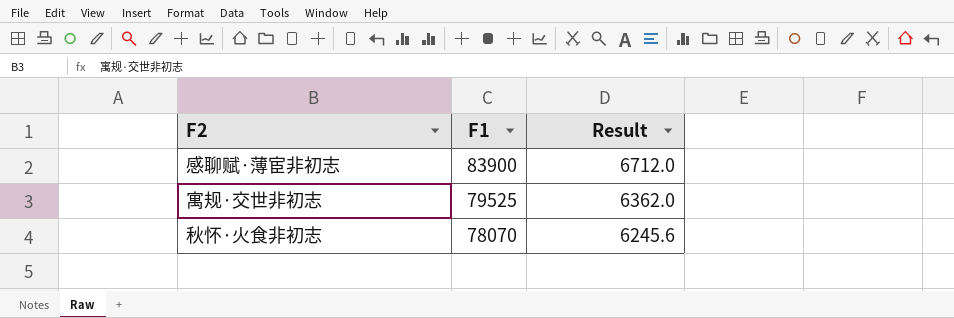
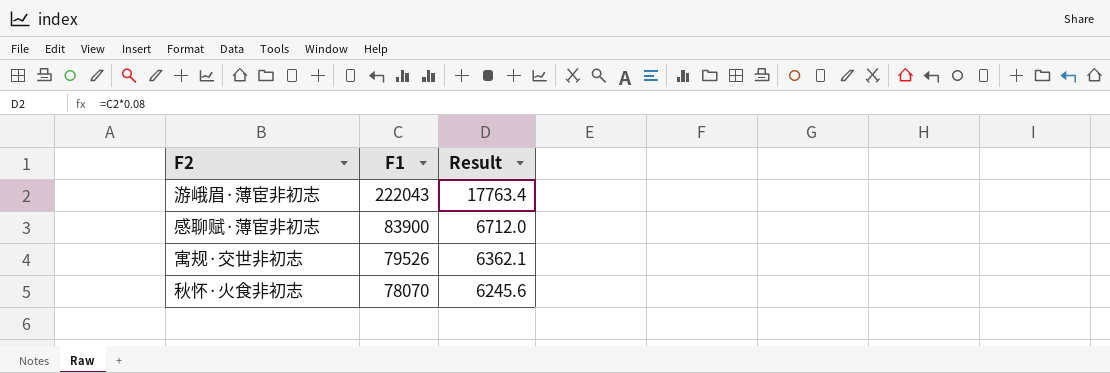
row 游峨眉·薄宦非初志: none -> 222043 | 17763.4
寓规·交世非初志 | F1: 79525 -> 79526
寓规·交世非初志 | Result: 6362.0 -> 6362.1

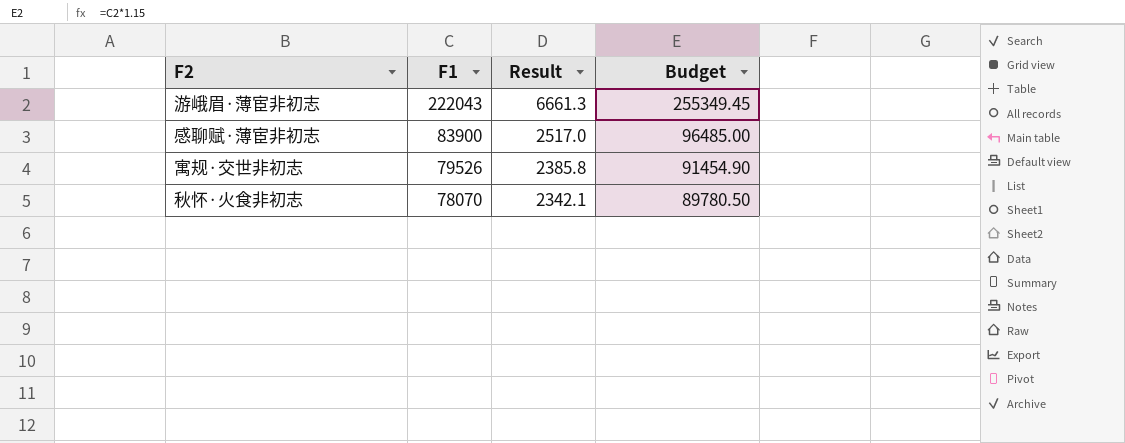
column Result | formula: [F1] * 0.08 -> [F1] * 0.03
column Budget | formula: none -> [F1] * 1.15

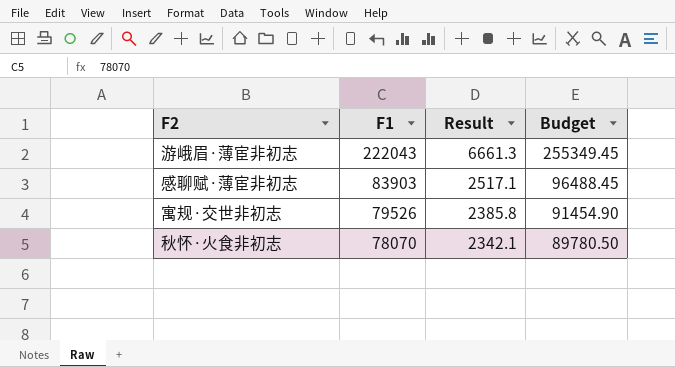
感聊赋·薄宦非初志 | F1: 83900 -> 83903
感聊赋·薄宦非初志 | Result: 2517.0 -> 2517.1
感聊赋·薄宦非初志 | Budget: 96485.00 -> 96488.45

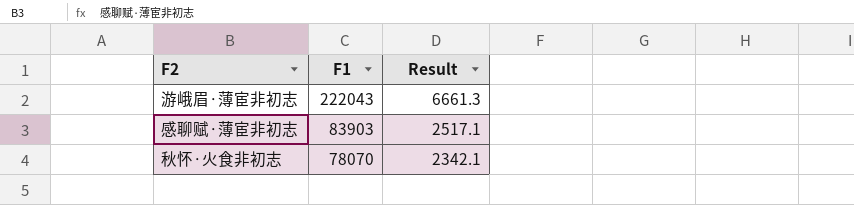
column Budget | formula: [F1] * 1.15 -> none
row 寓规·交世非初志: 79526 | 2385.8 | 91454.90 -> none

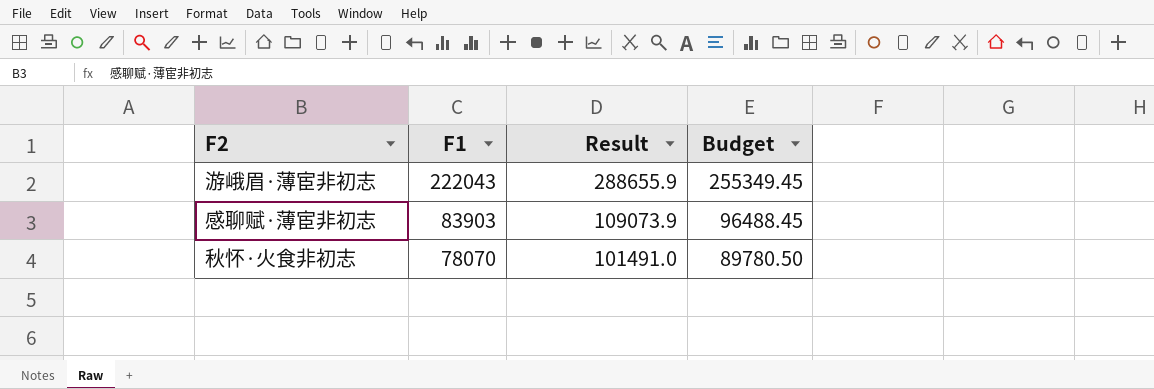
column Result | formula: [F1] * 0.03 -> [F1] * 1.3
column Budget | formula: none -> [F1] * 1.15

